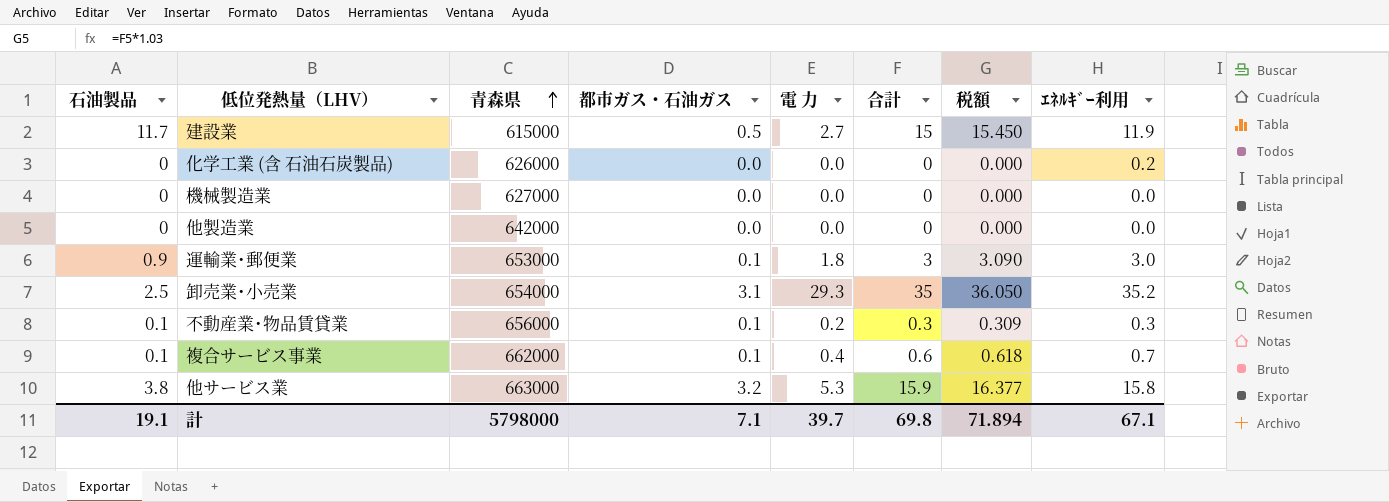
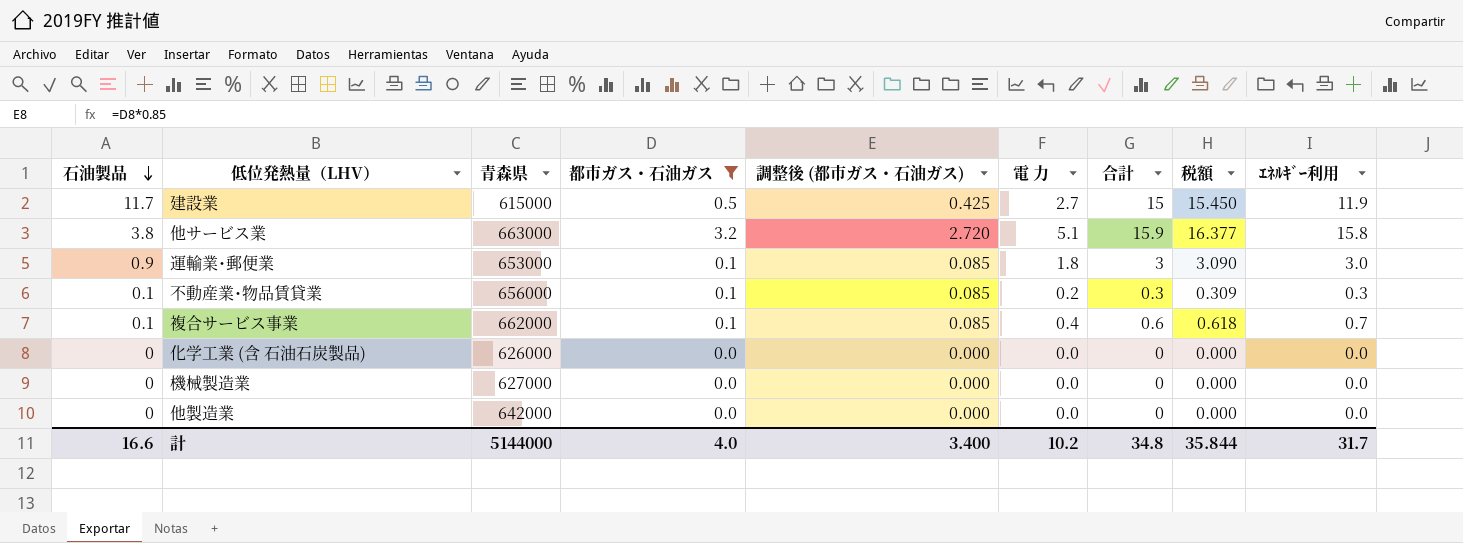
filter: none -> 都市ガス・石油ガス != 3.1
row order: 青森県 ascending -> 石油製品 descending
column 調整後 (都市ガス・石油ガス) | formula: none -> [都市ガス・石油ガス] * 0.85
他サービス業 | 電 力: 5.3 -> 5.1
化学工業 (含 石油石炭製品) | ｴﾈﾙｷﾞｰ利用: 0.2 -> 0.0
計 | 石油製品: 19.1 -> 16.6
計 | 青森県: 5798000 -> 5144000
計 | 都市ガス・石油ガス: 7.1 -> 4.0
計 | 電 力: 39.7 -> 10.2
計 | 合計: 69.8 -> 34.8
計 | 税額: 71.894 -> 35.844
計 | ｴﾈﾙｷﾞｰ利用: 67.1 -> 31.7

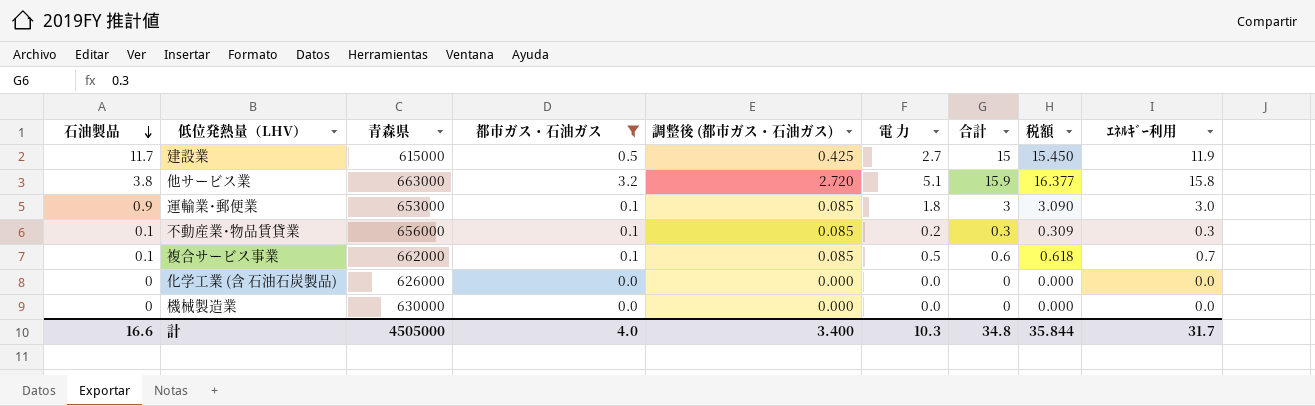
row 他製造業: 0 | 642000 | 0.0 | 0.000 | 0.0 | 0 | 0.000 | 0.0 -> none
複合サービス事業 | 電 力: 0.4 -> 0.5
機械製造業 | 青森県: 627000 -> 630000
計 | 青森県: 5144000 -> 4505000
計 | 電 力: 10.2 -> 10.3

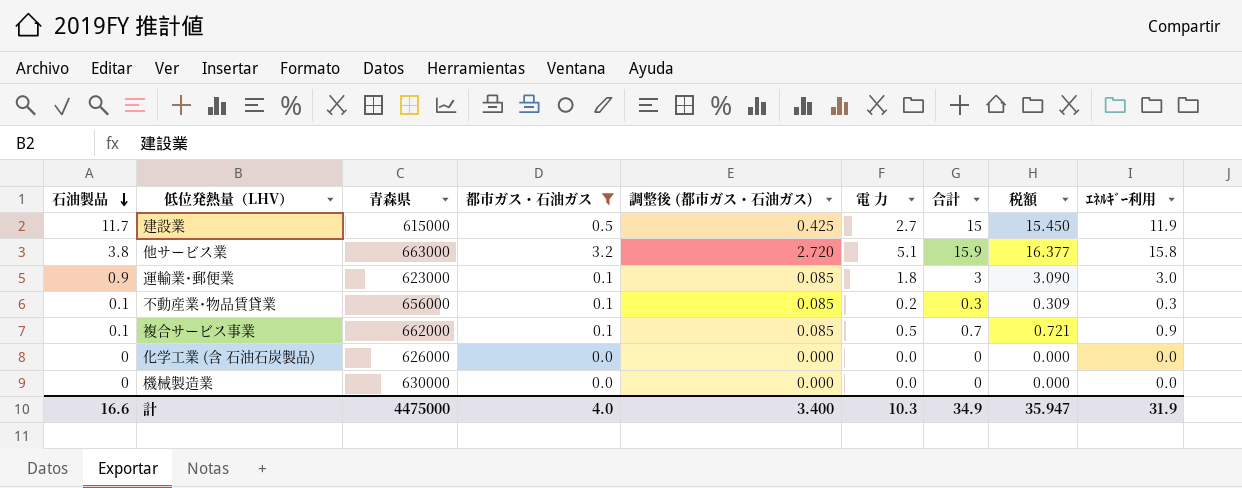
運輸業･郵便業 | 青森県: 653000 -> 623000
複合サービス事業 | 合計: 0.6 -> 0.7
複合サービス事業 | 税額: 0.618 -> 0.721
複合サービス事業 | ｴﾈﾙｷﾞｰ利用: 0.7 -> 0.9
計 | 青森県: 4505000 -> 4475000
計 | 合計: 34.8 -> 34.9
計 | 税額: 35.844 -> 35.947
計 | ｴﾈﾙｷﾞｰ利用: 31.7 -> 31.9

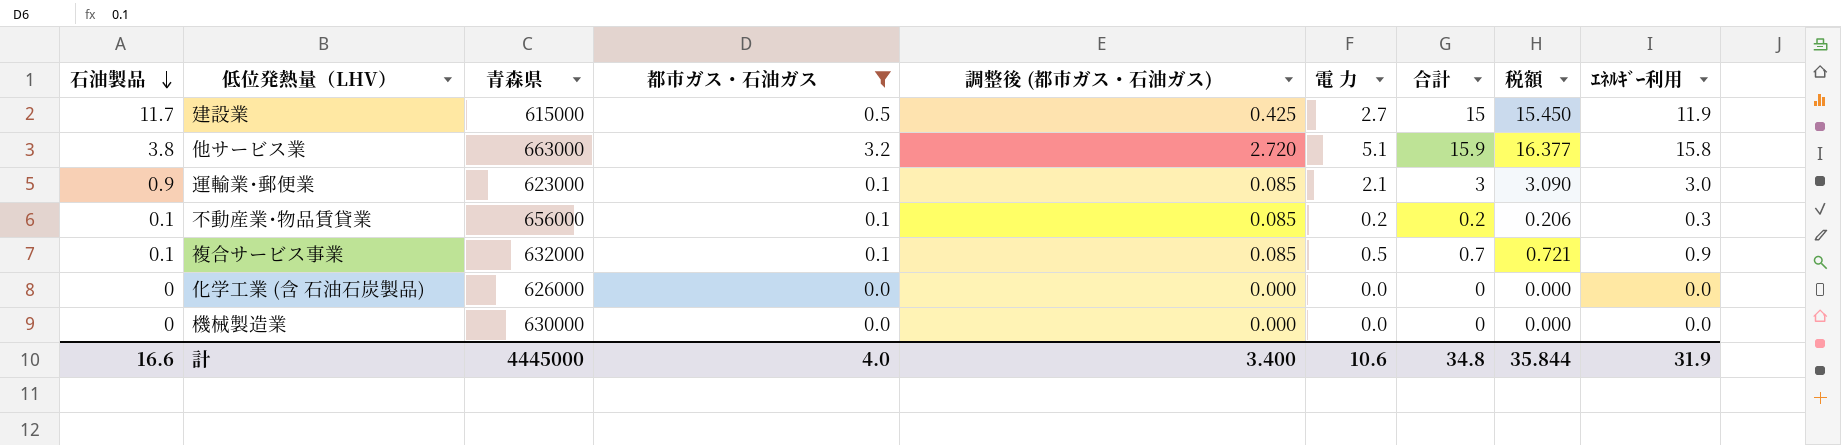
運輸業･郵便業 | 電 力: 1.8 -> 2.1
不動産業･物品賃貸業 | 合計: 0.3 -> 0.2
不動産業･物品賃貸業 | 税額: 0.309 -> 0.206
複合サービス事業 | 青森県: 662000 -> 632000
計 | 青森県: 4475000 -> 4445000
計 | 電 力: 10.3 -> 10.6
計 | 合計: 34.9 -> 34.8
計 | 税額: 35.947 -> 35.844

